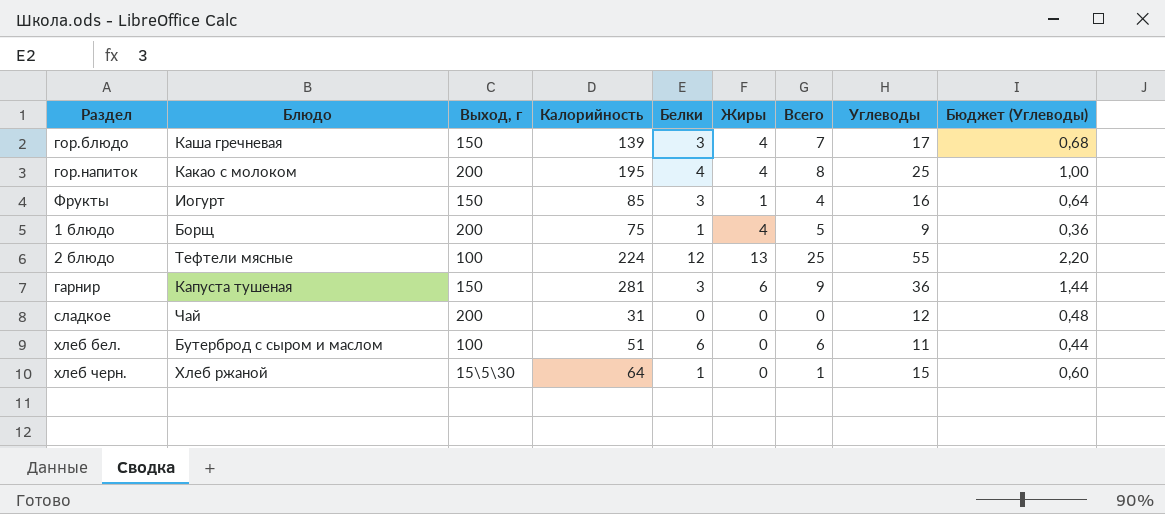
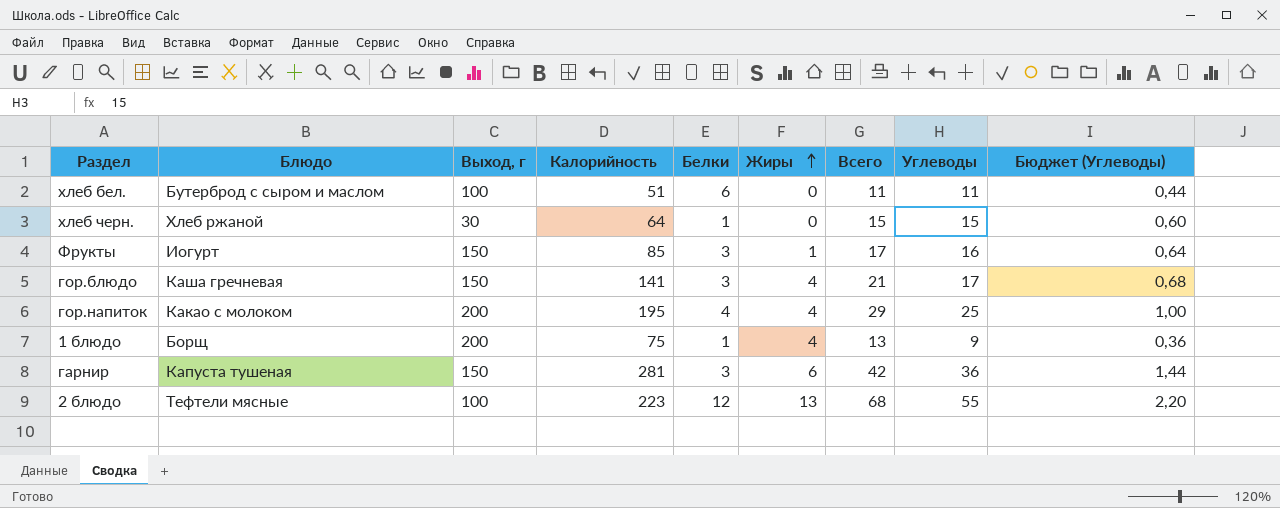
row order: none -> Жиры ascending
column Всего | formula: [Белки] + [Жиры] -> [Жиры] + [Углеводы]
row сладкое: Чай | 200 | 31 | 0 | 0 | 0 | 12 | 0,48 -> none
хлеб черн. | Выход, г: 15\5\30 -> 30
гор.блюдо | Калорийность: 139 -> 141
2 блюдо | Калорийность: 224 -> 223

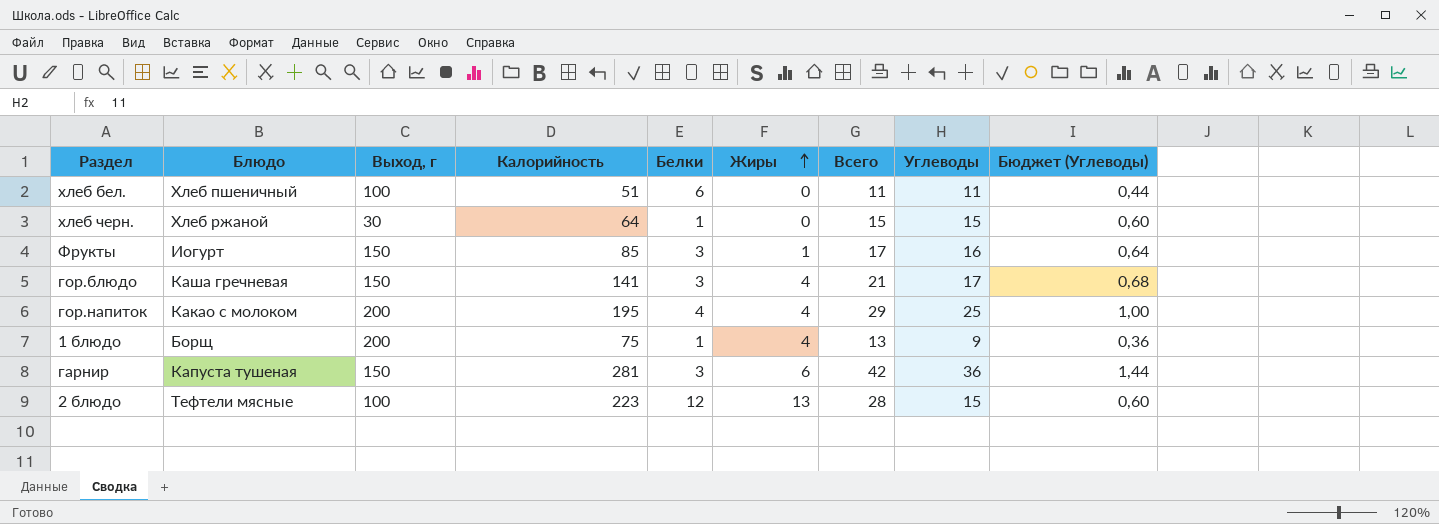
хлеб бел. | Блюдо: Бутерброд с сыром и маслом -> Хлеб пшеничный
2 блюдо | Всего: 68 -> 28
2 блюдо | Углеводы: 55 -> 15
2 блюдо | Бюджет (Углеводы): 2,20 -> 0,60

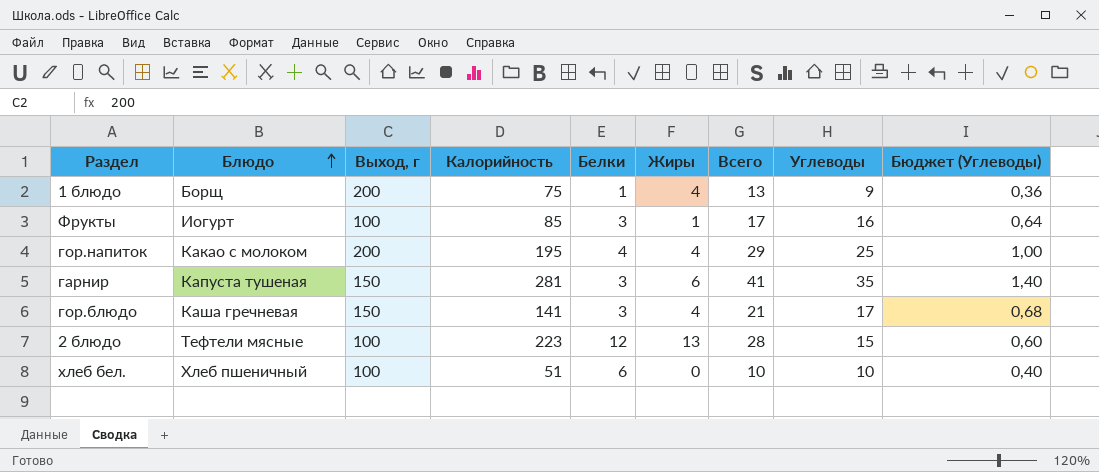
row order: Жиры ascending -> Блюдо ascending
row хлеб черн.: Хлеб ржаной | 30 | 64 | 1 | 0 | 15 | 15 | 0,60 -> none
Фрукты | Выход, г: 150 -> 100
гарнир | Всего: 42 -> 41
гарнир | Углеводы: 36 -> 35
гарнир | Бюджет (Углеводы): 1,44 -> 1,40
хлеб бел. | Всего: 11 -> 10
хлеб бел. | Углеводы: 11 -> 10
хлеб бел. | Бюджет (Углеводы): 0,44 -> 0,40

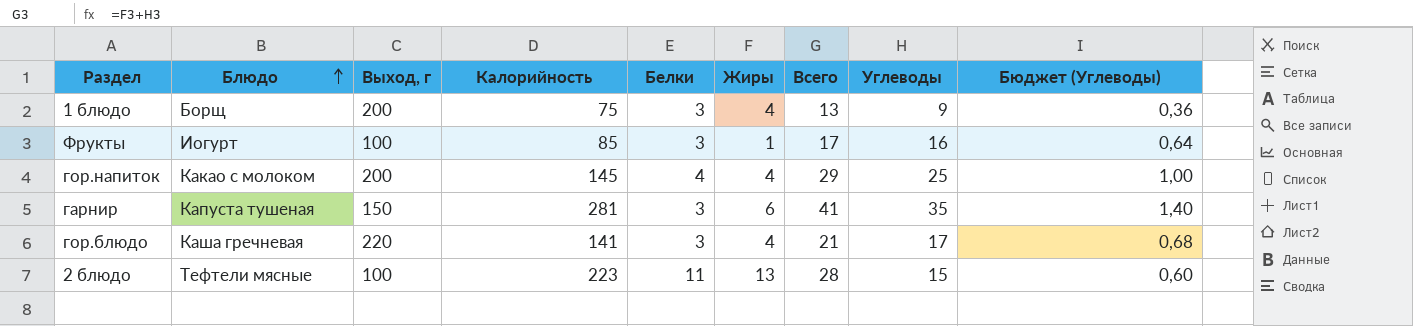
row хлеб бел.: Хлеб пшеничный | 100 | 51 | 6 | 0 | 10 | 10 | 0,40 -> none
1 блюдо | Белки: 1 -> 3
гор.напиток | Калорийность: 195 -> 145
гор.блюдо | Выход, г: 150 -> 220
2 блюдо | Белки: 12 -> 11

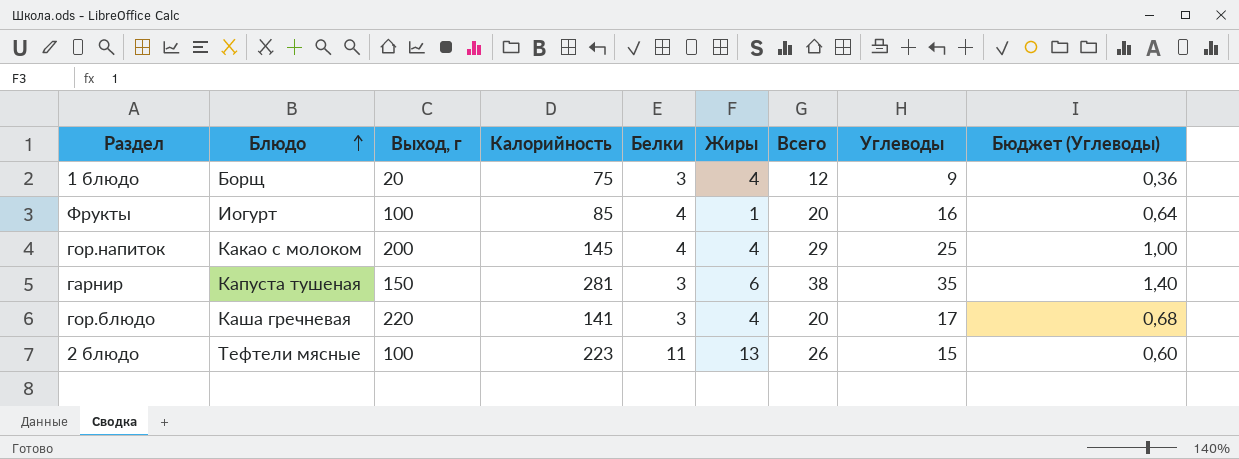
column Всего | formula: [Жиры] + [Углеводы] -> [Белки] + [Углеводы]
1 блюдо | Выход, г: 200 -> 20
Фрукты | Белки: 3 -> 4

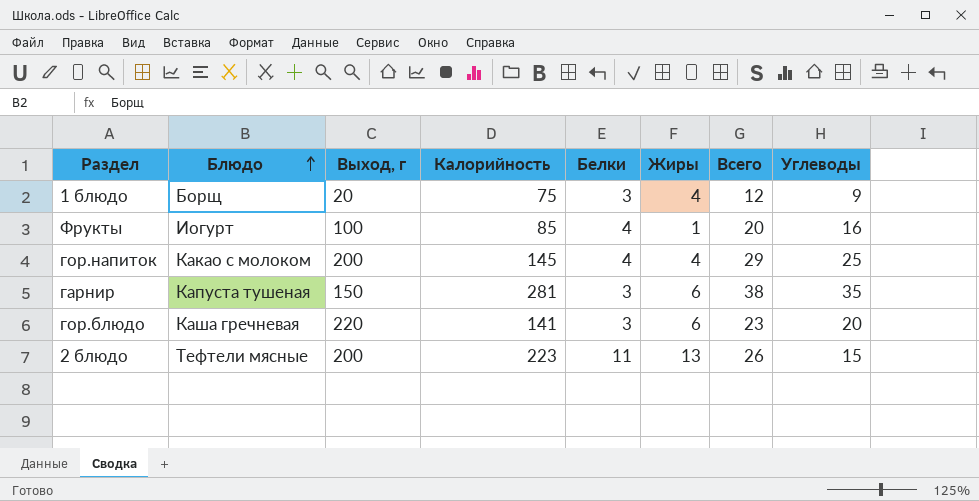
column Бюджет (Углеводы) | formula: [Углеводы] * 0,04 -> none
гор.блюдо | Жиры: 4 -> 6
гор.блюдо | Всего: 20 -> 23
гор.блюдо | Углеводы: 17 -> 20
2 блюдо | Выход, г: 100 -> 200

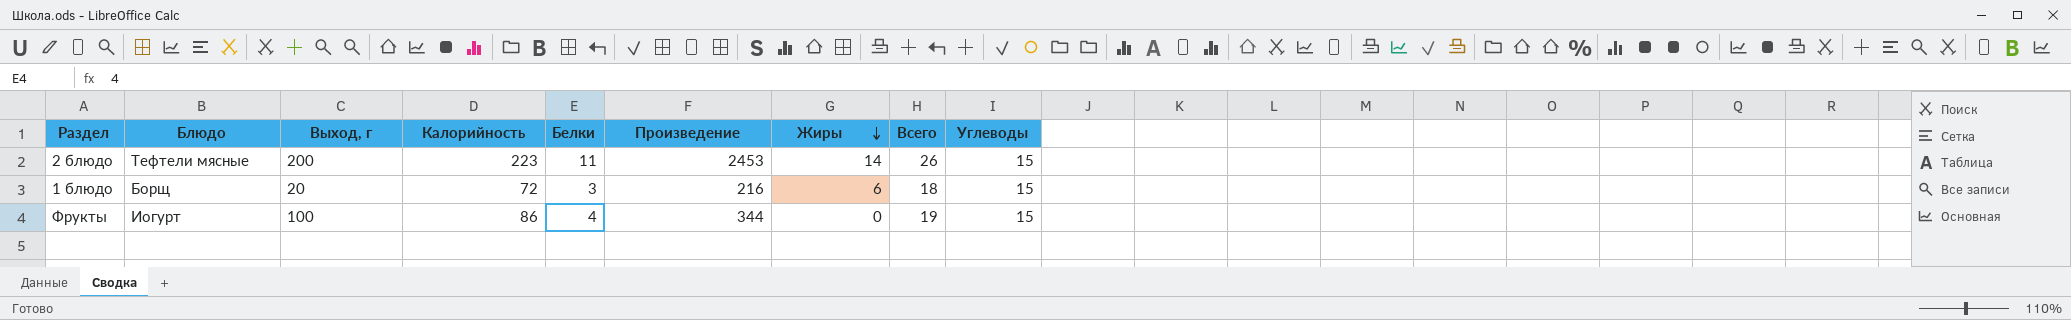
row order: Блюдо ascending -> Жиры descending
column Произведение | formula: none -> [Калорийность] * [Белки]
row гор.напиток: Какао с молоком | 200 | 145 | 4 | 4 | 29 | 25 -> none
row гарнир: Капуста тушеная | 150 | 281 | 3 | 6 | 38 | 35 -> none
row гор.блюдо: Каша гречневая | 220 | 141 | 3 | 6 | 23 | 20 -> none
2 блюдо | Жиры: 13 -> 14
1 блюдо | Калорийность: 75 -> 72
1 блюдо | Жиры: 4 -> 6
1 блюдо | Всего: 12 -> 18
1 блюдо | Углеводы: 9 -> 15
Фрукты | Калорийность: 85 -> 86
Фрукты | Жиры: 1 -> 0
Фрукты | Всего: 20 -> 19
Фрукты | Углеводы: 16 -> 15

